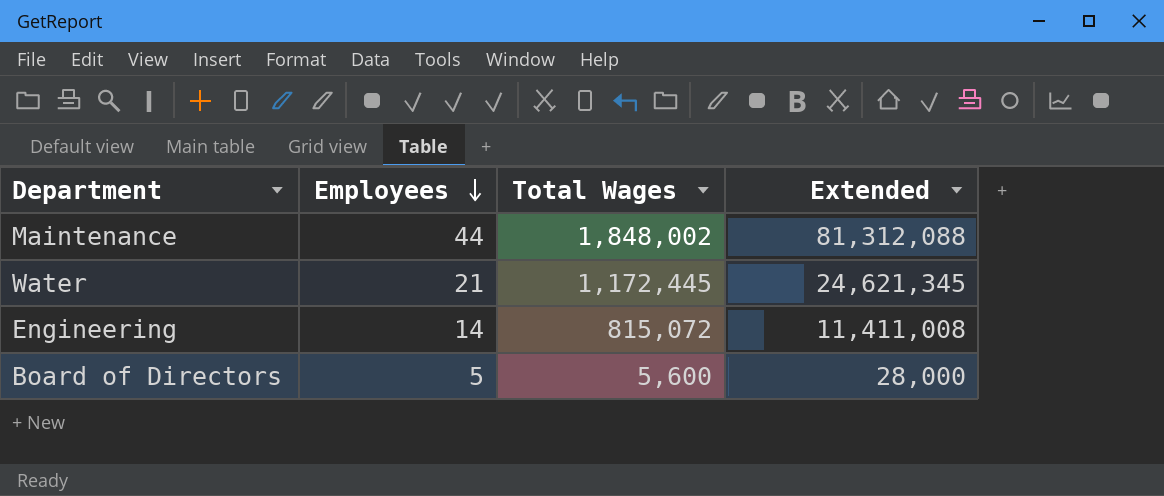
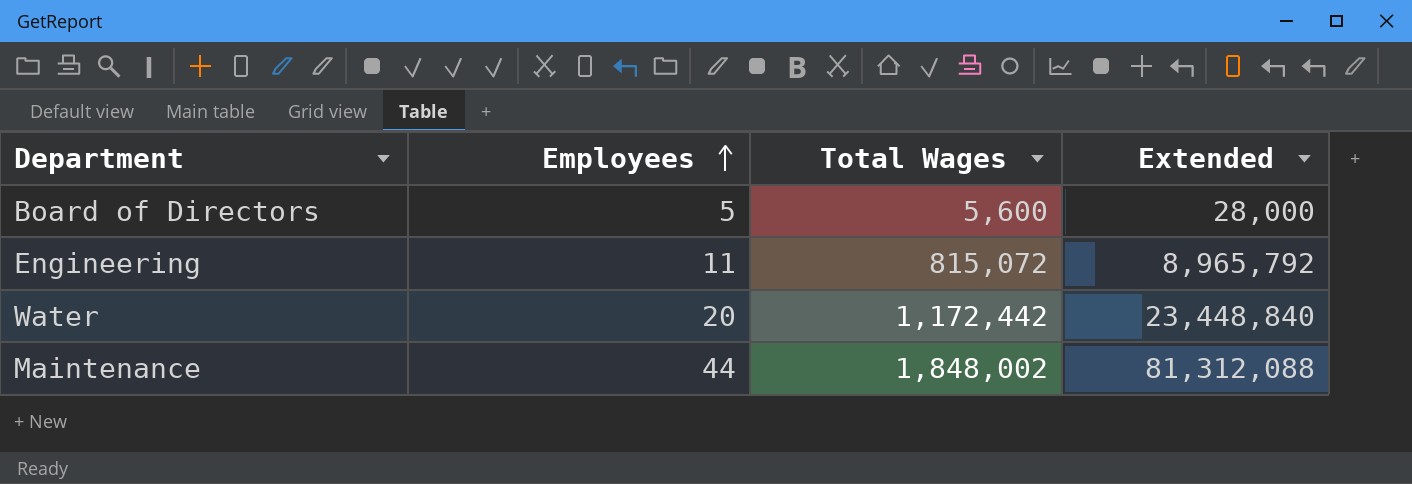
row order: Employees descending -> Employees ascending
Engineering | Employees: 14 -> 11
Engineering | Extended: 11,411,008 -> 8,965,792
Water | Employees: 21 -> 20
Water | Total Wages: 1,172,445 -> 1,172,442
Water | Extended: 24,621,345 -> 23,448,840

